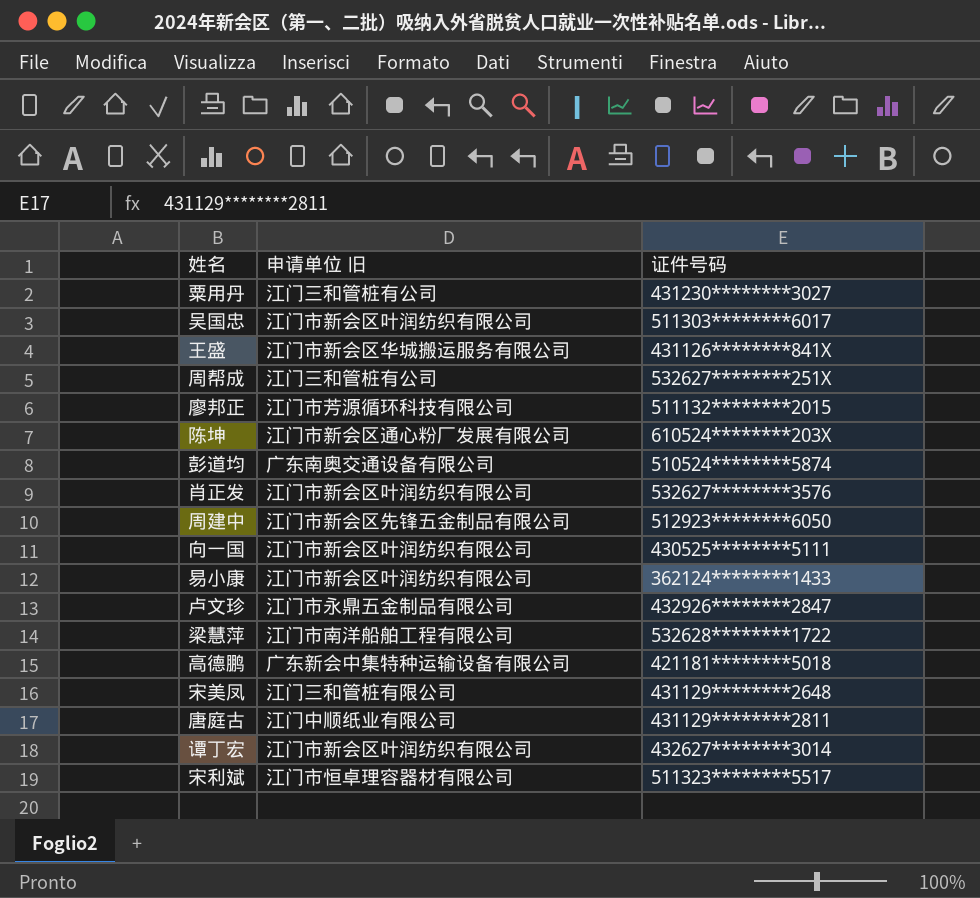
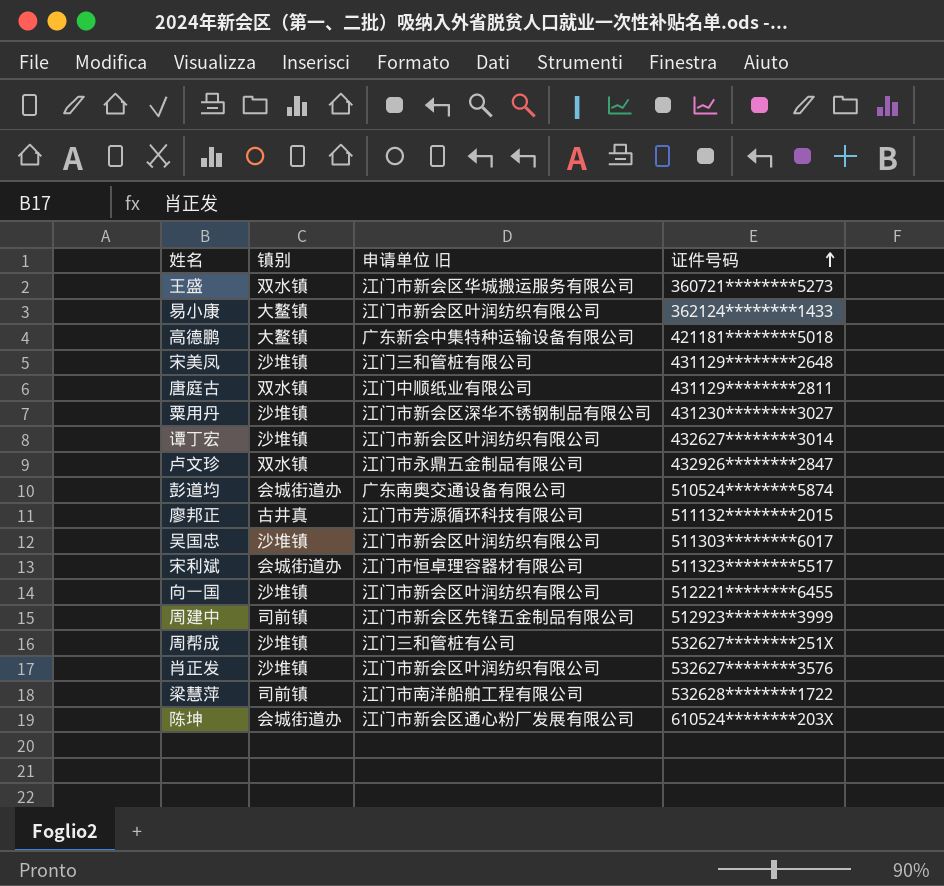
row order: none -> 证件号码 ascending
column 镇别 | position: none -> 2
王盛 | 证件号码: 431126********841X -> 360721********5273
粟用丹 | 申请单位 旧: 江门三和管桩有公司 -> 江门市新会区深华不锈钢制品有限公司
向一国 | 证件号码: 430525********5111 -> 512221********6455
周建中 | 证件号码: 512923********6050 -> 512923********3999

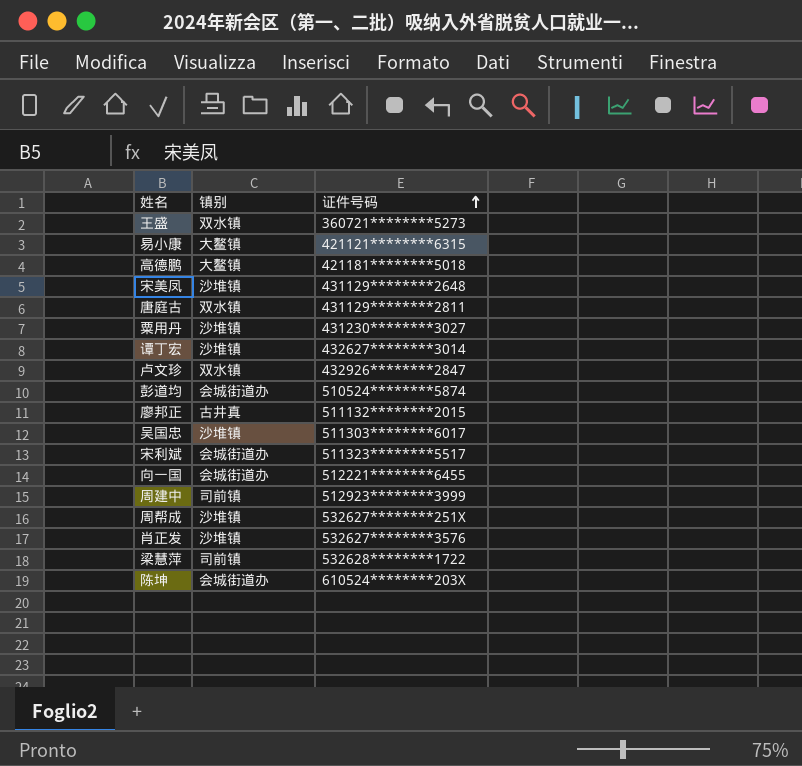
column 申请单位 旧 | position: 3 -> none
易小康 | 证件号码: 362124********1433 -> 421121********6315
向一国 | 镇别: 沙堆镇 -> 会城街道办

